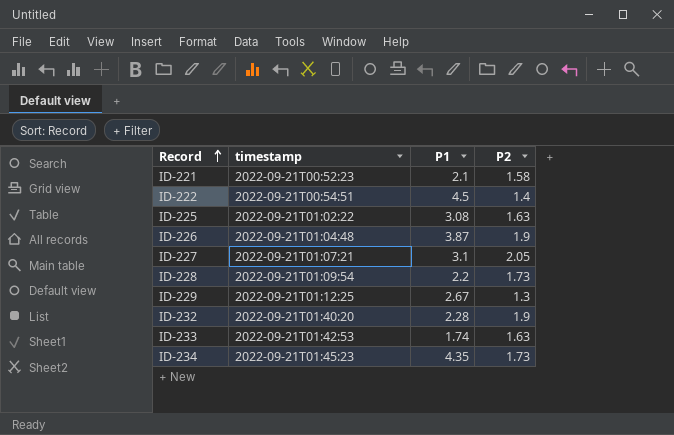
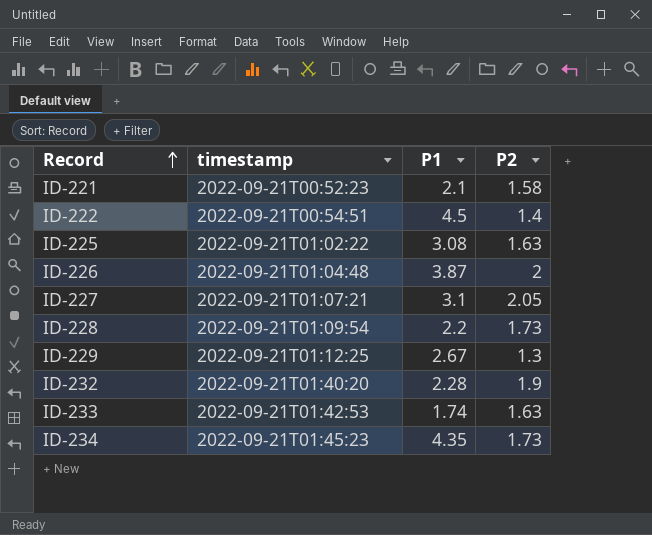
ID-226 | P2: 1.9 -> 2

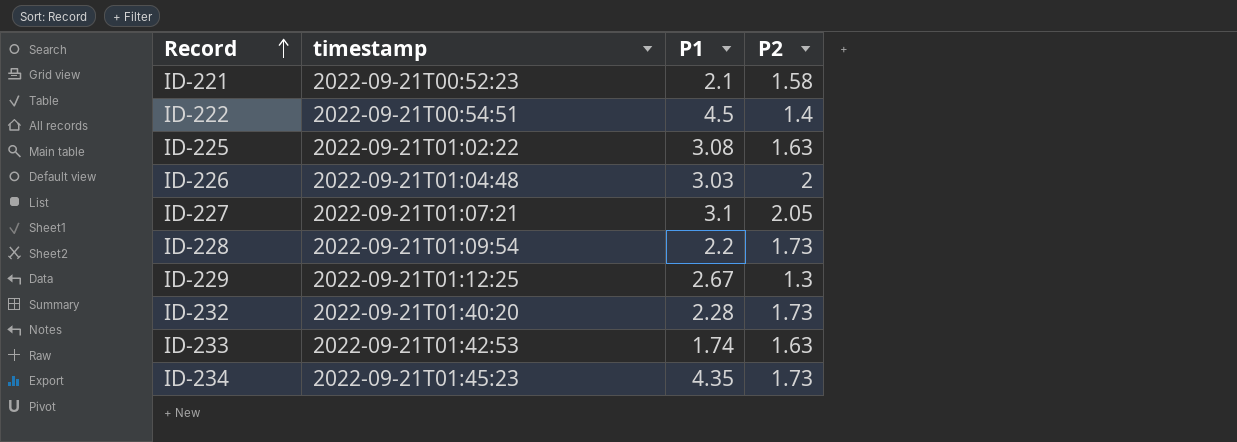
ID-226 | P1: 3.87 -> 3.03
ID-232 | P2: 1.9 -> 1.73

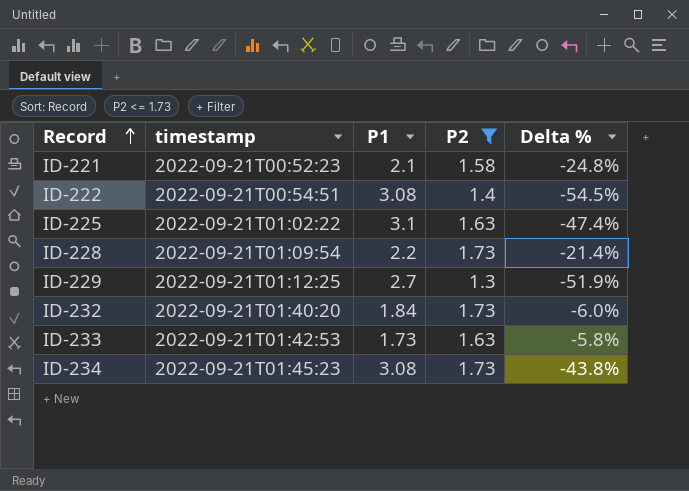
filter: none -> P2 <= 1.73
column Delta % | formula: none -> ([P2] - [P1]) / [P1]
ID-222 | P1: 4.5 -> 3.08
ID-225 | P1: 3.08 -> 3.1
ID-229 | P1: 2.67 -> 2.7
ID-232 | P1: 2.28 -> 1.84
ID-233 | P1: 1.74 -> 1.73
ID-234 | P1: 4.35 -> 3.08

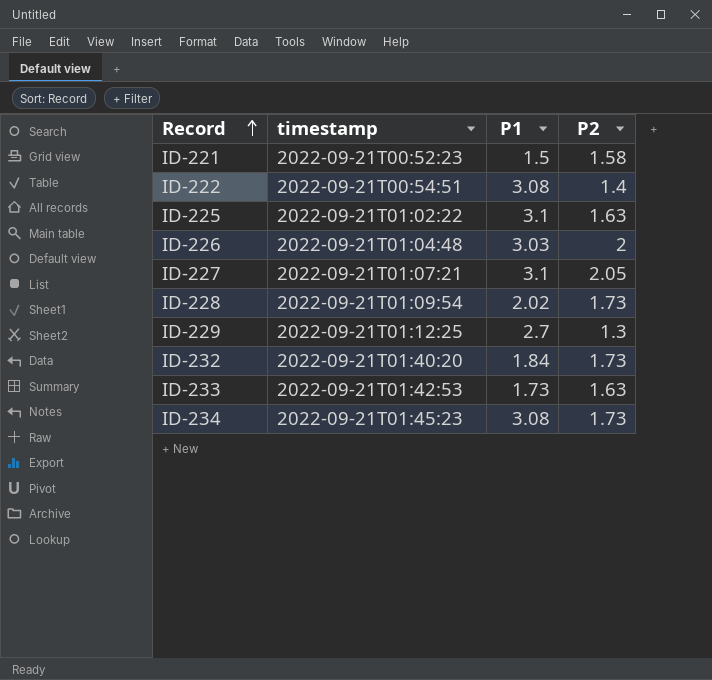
filter: P2 <= 1.73 -> none
column Delta % | formula: ([P2] - [P1]) / [P1] -> none
ID-221 | P1: 2.1 -> 1.5
ID-228 | P1: 2.2 -> 2.02

